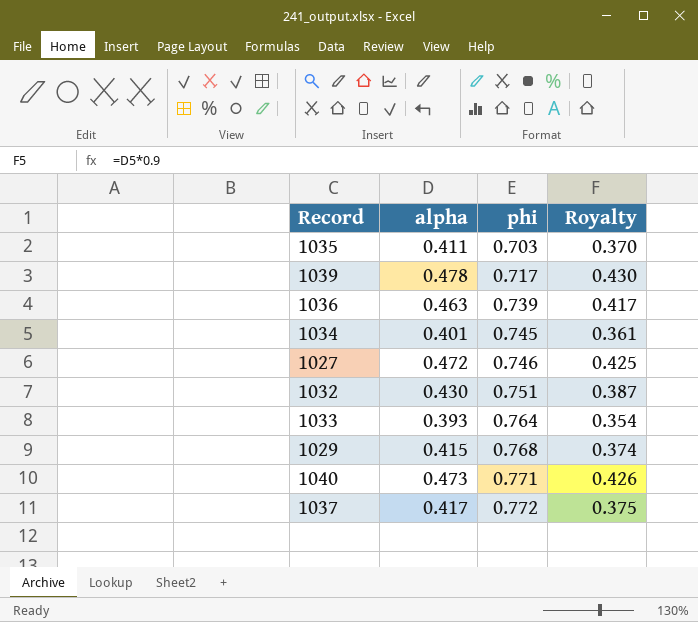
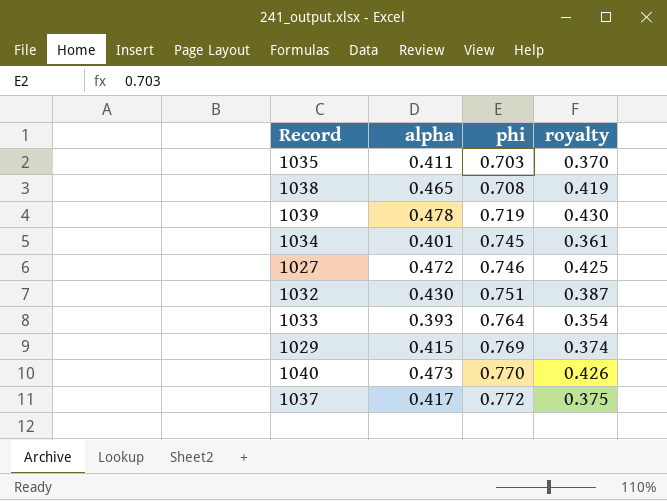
column name: Royalty -> royalty
row 1036: 0.463 | 0.739 | 0.417 -> none
row 1038: none -> 0.465 | 0.708 | 0.419
1039 | phi: 0.717 -> 0.719
1029 | phi: 0.768 -> 0.769
1040 | phi: 0.771 -> 0.770

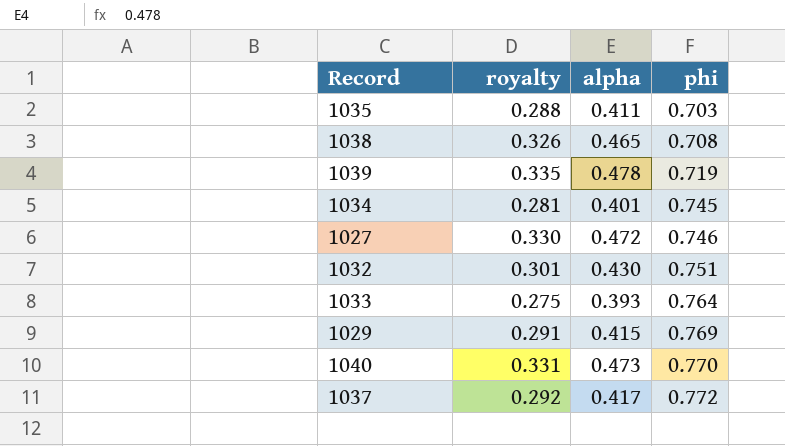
column royalty | formula: [alpha] * 0.9 -> [alpha] * 0.7
column royalty | position: 4 -> 2

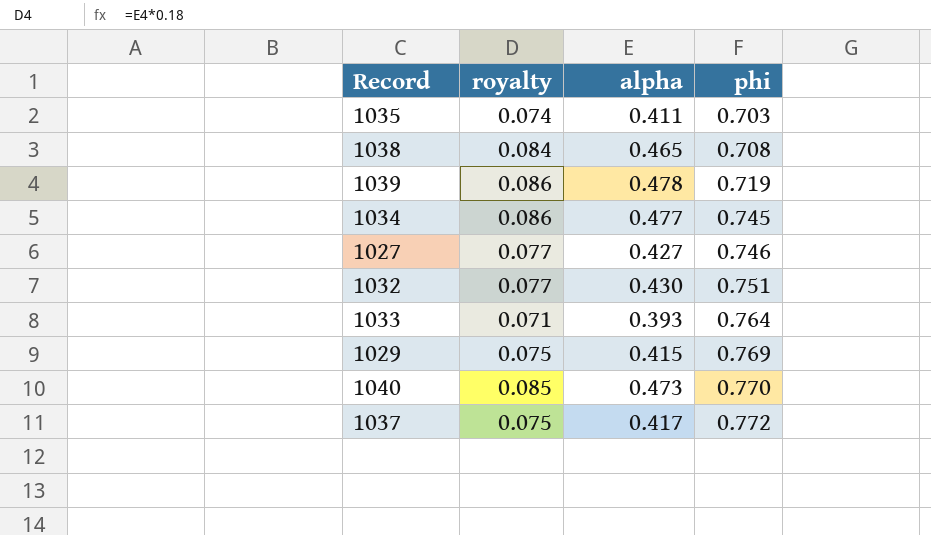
column royalty | formula: [alpha] * 0.7 -> [alpha] * 0.18
1034 | alpha: 0.401 -> 0.477
1027 | alpha: 0.472 -> 0.427

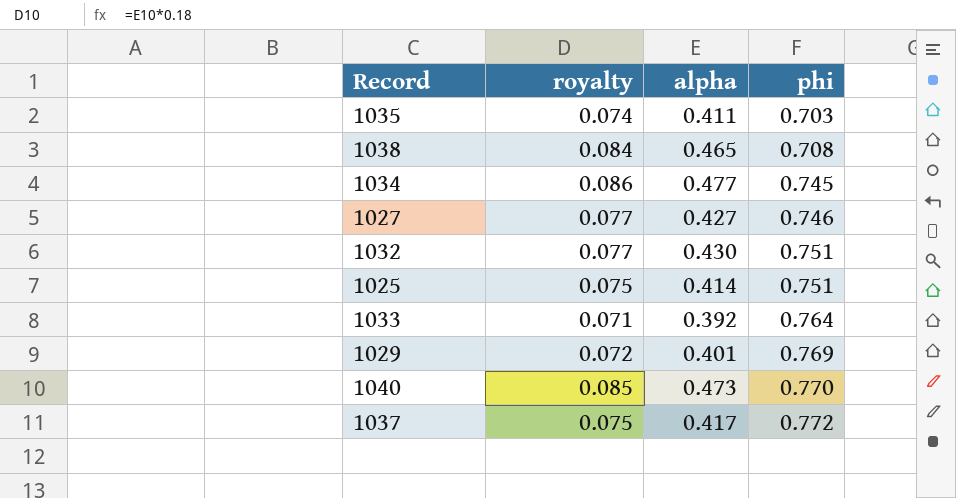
row 1039: 0.086 | 0.478 | 0.719 -> none
row 1025: none -> 0.075 | 0.414 | 0.751
1033 | alpha: 0.393 -> 0.392
1029 | royalty: 0.075 -> 0.072
1029 | alpha: 0.415 -> 0.401

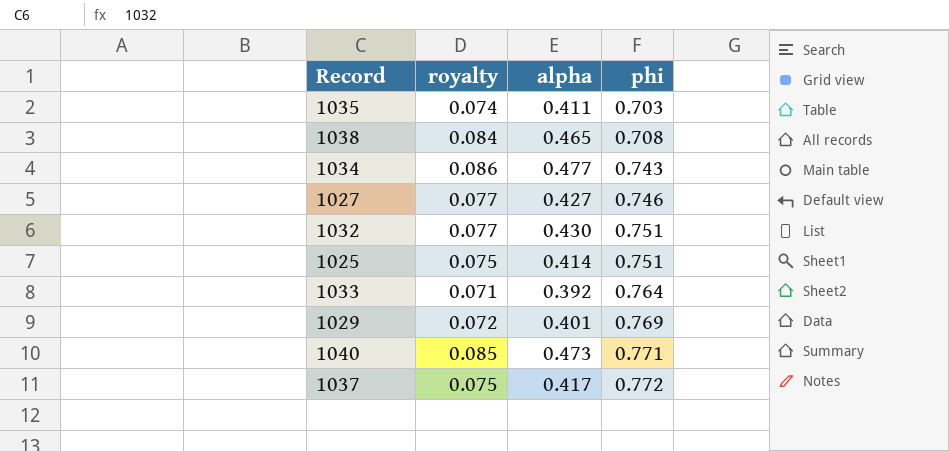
1034 | phi: 0.745 -> 0.743
1040 | phi: 0.770 -> 0.771

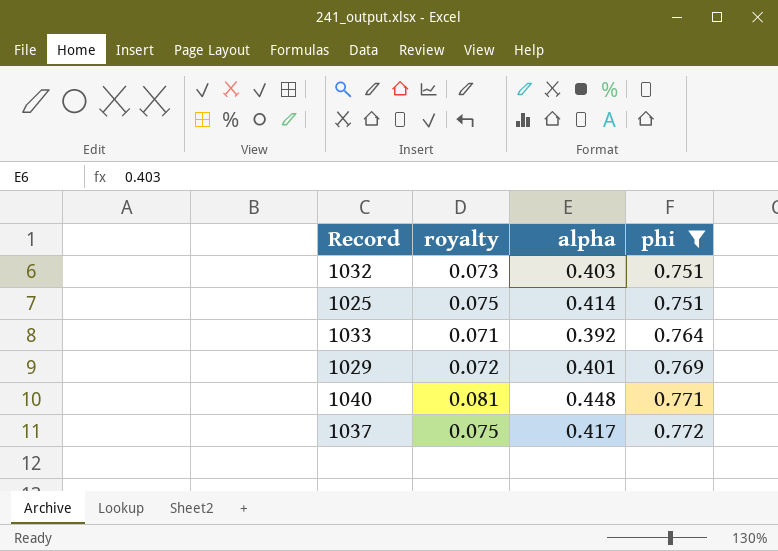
filter: none -> phi >= 0.751
1032 | royalty: 0.077 -> 0.073
1032 | alpha: 0.430 -> 0.403
1040 | royalty: 0.085 -> 0.081
1040 | alpha: 0.473 -> 0.448

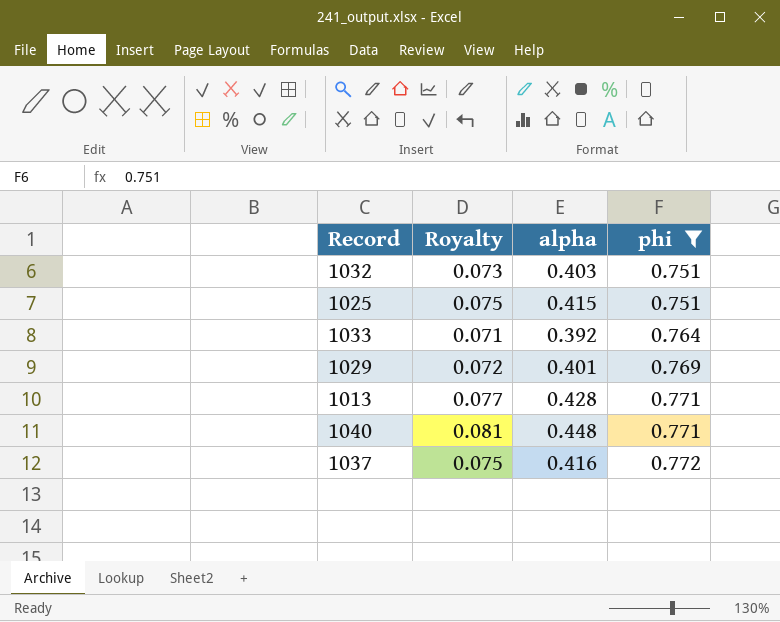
column name: royalty -> Royalty
1025 | alpha: 0.414 -> 0.415
row 1013: none -> 0.077 | 0.428 | 0.771
1037 | alpha: 0.417 -> 0.416

